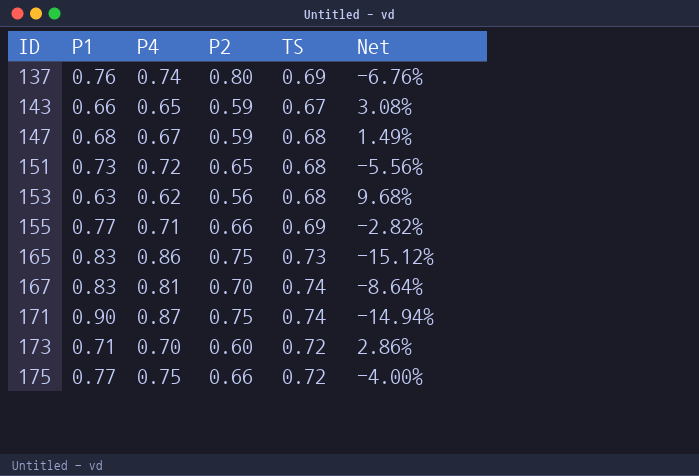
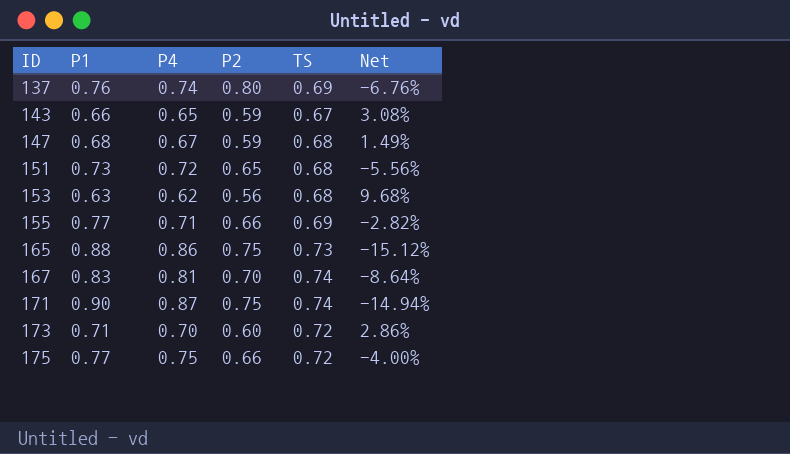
165 | P1: 0.83 -> 0.88

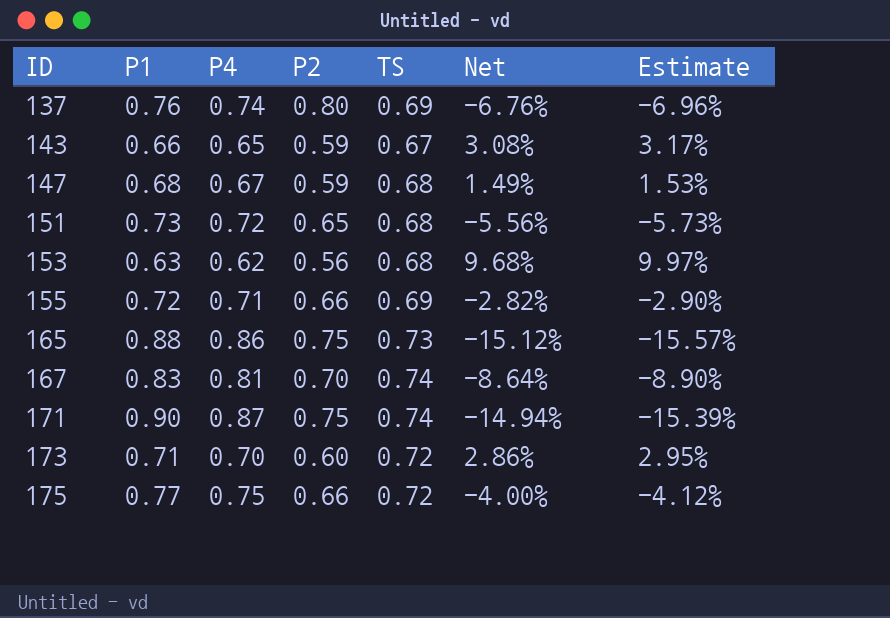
column Estimate | formula: none -> [Net] * 1.03
155 | P1: 0.77 -> 0.72

